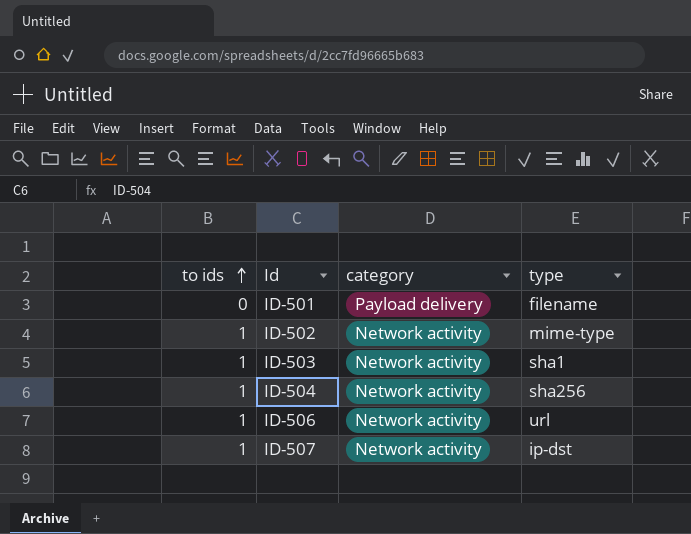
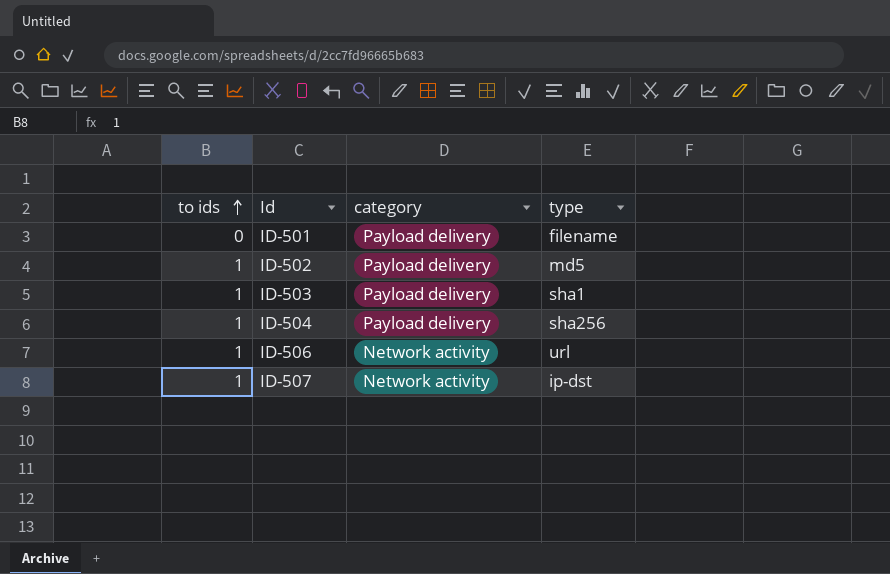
ID-502 | category: Network activity -> Payload delivery
ID-502 | type: mime-type -> md5
ID-503 | category: Network activity -> Payload delivery
ID-504 | category: Network activity -> Payload delivery

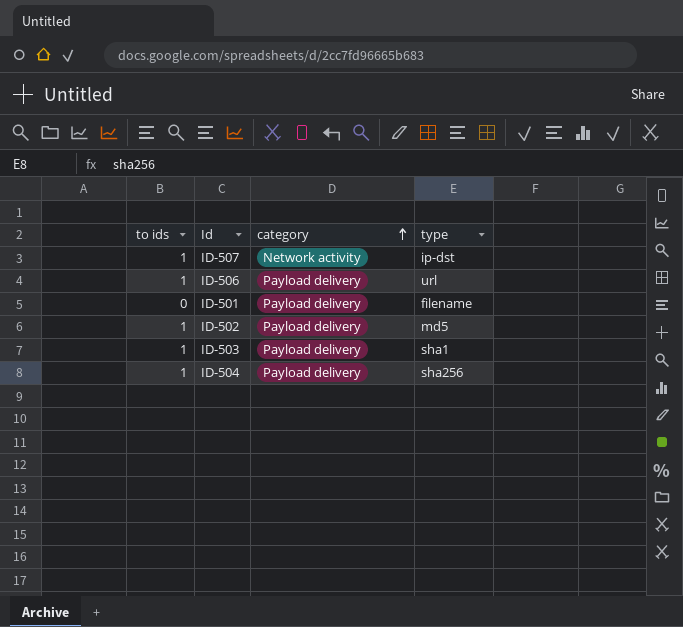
row order: to ids ascending -> category ascending
ID-506 | category: Network activity -> Payload delivery

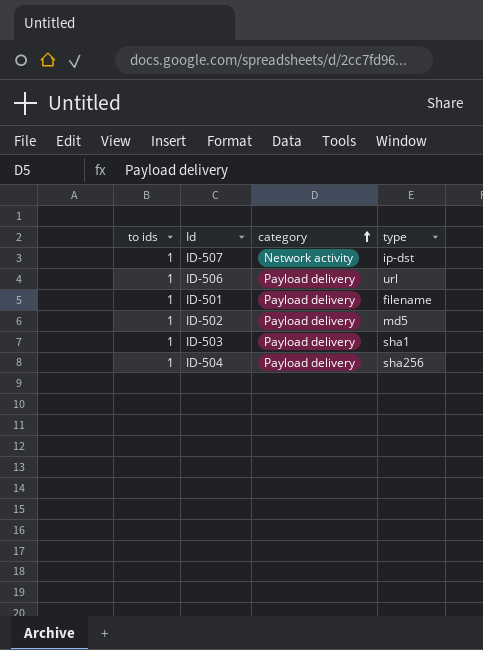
ID-501 | to ids: 0 -> 1

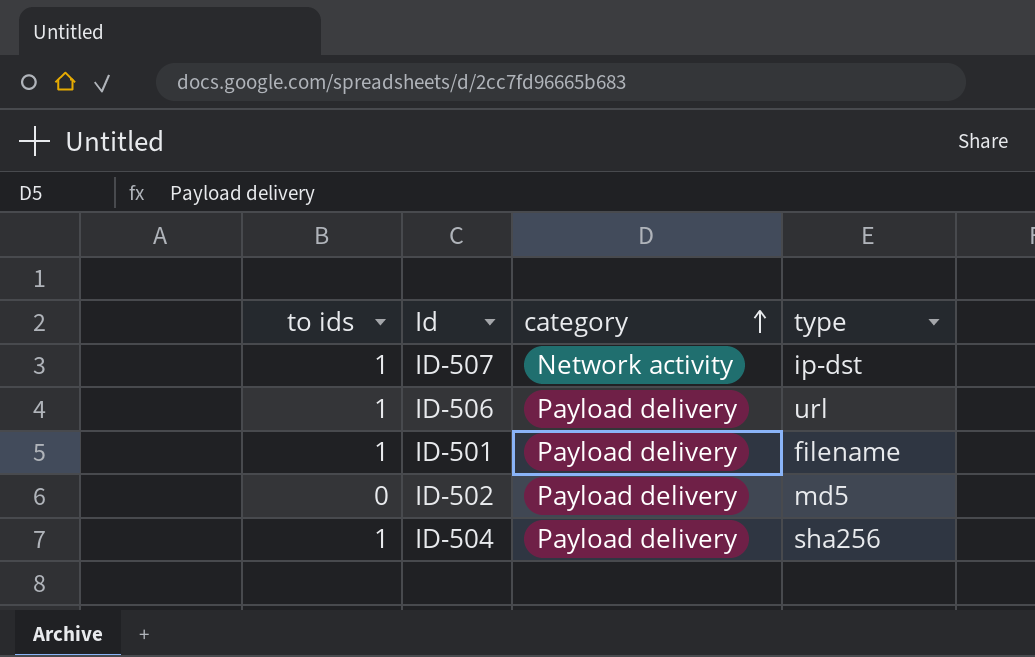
row ID-503: 1 | Payload delivery | sha1 -> none
ID-502 | to ids: 1 -> 0

